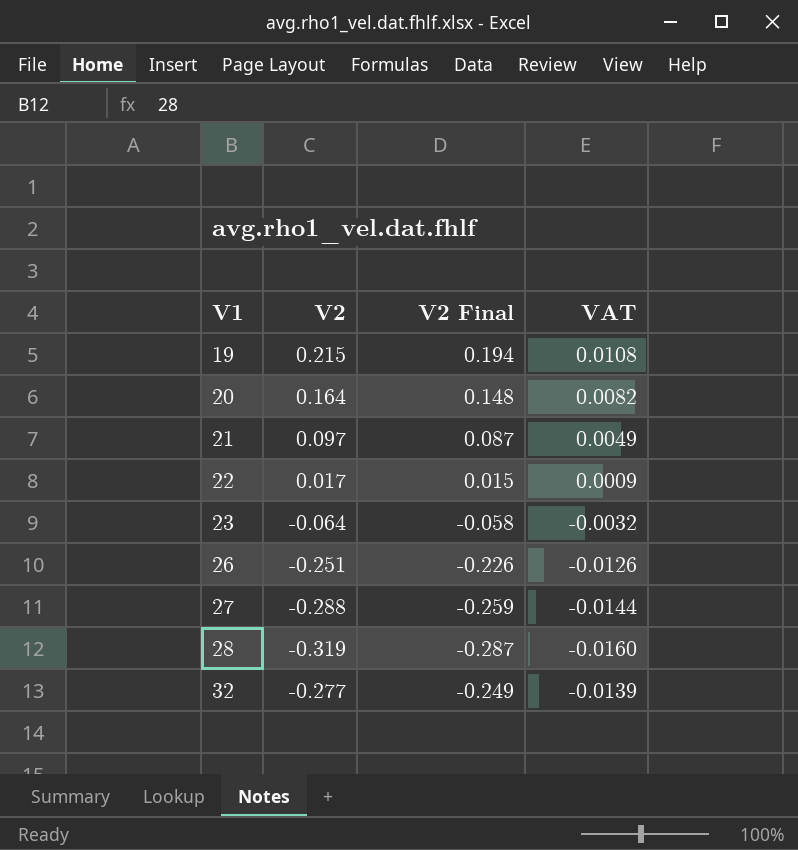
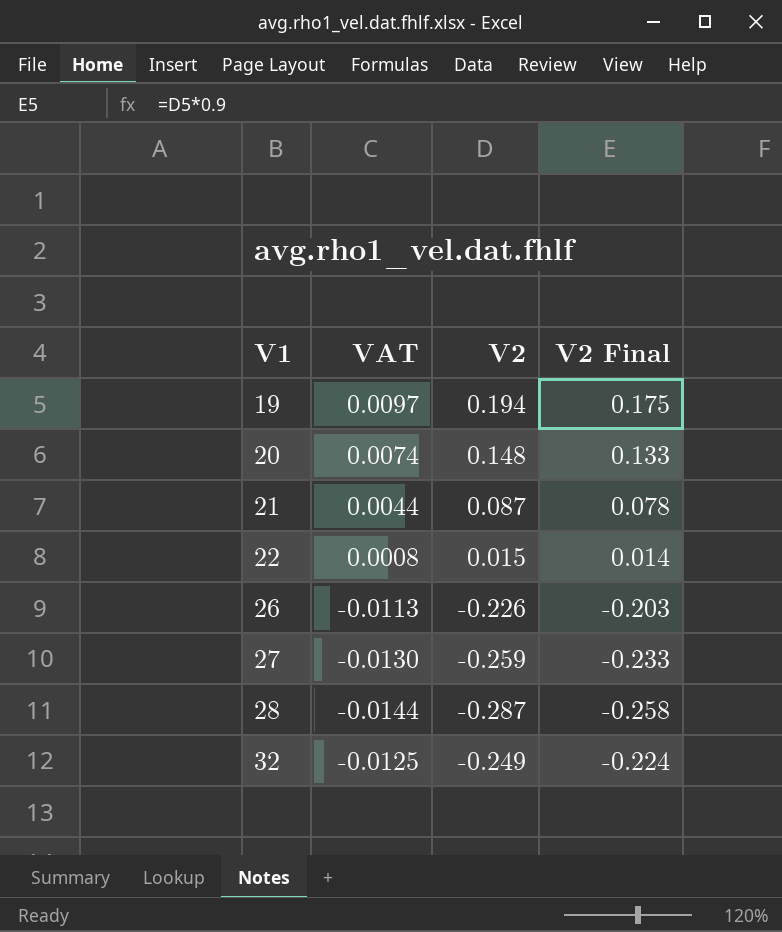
column VAT | position: 4 -> 2
row 23: -0.064 | -0.058 | -0.0032 -> none
19 | VAT: 0.0108 -> 0.0097
19 | V2: 0.215 -> 0.194
19 | V2 Final: 0.194 -> 0.175
20 | VAT: 0.0082 -> 0.0074
20 | V2: 0.164 -> 0.148
20 | V2 Final: 0.148 -> 0.133
21 | VAT: 0.0049 -> 0.0044
21 | V2: 0.097 -> 0.087
21 | V2 Final: 0.087 -> 0.078
22 | VAT: 0.0009 -> 0.0008
22 | V2: 0.017 -> 0.015
22 | V2 Final: 0.015 -> 0.014
26 | VAT: -0.0126 -> -0.0113
26 | V2: -0.251 -> -0.226
26 | V2 Final: -0.226 -> -0.203
27 | VAT: -0.0144 -> -0.0130
27 | V2: -0.288 -> -0.259
27 | V2 Final: -0.259 -> -0.233
28 | VAT: -0.0160 -> -0.0144
28 | V2: -0.319 -> -0.287
28 | V2 Final: -0.287 -> -0.258
32 | VAT: -0.0139 -> -0.0125
32 | V2: -0.277 -> -0.249
32 | V2 Final: -0.249 -> -0.224

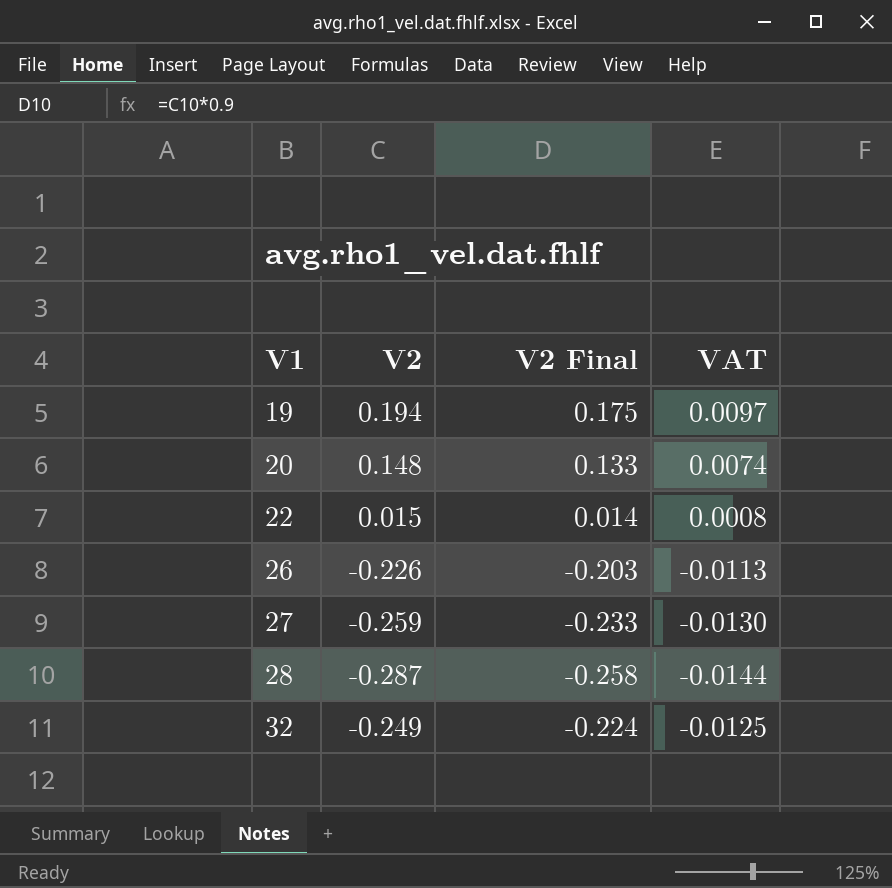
column VAT | position: 2 -> 4
row 21: 0.0044 | 0.087 | 0.078 -> none

